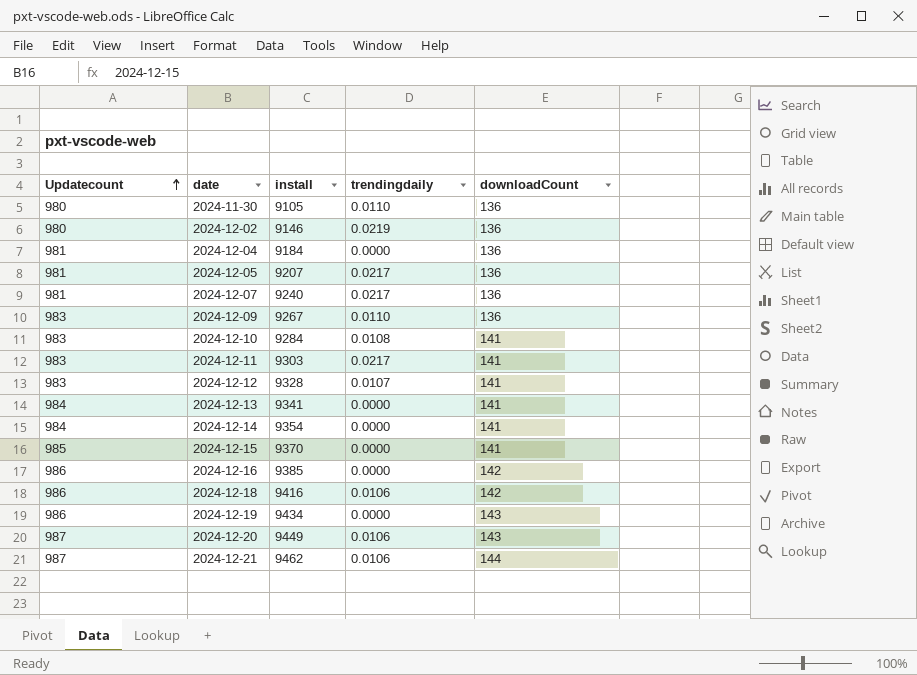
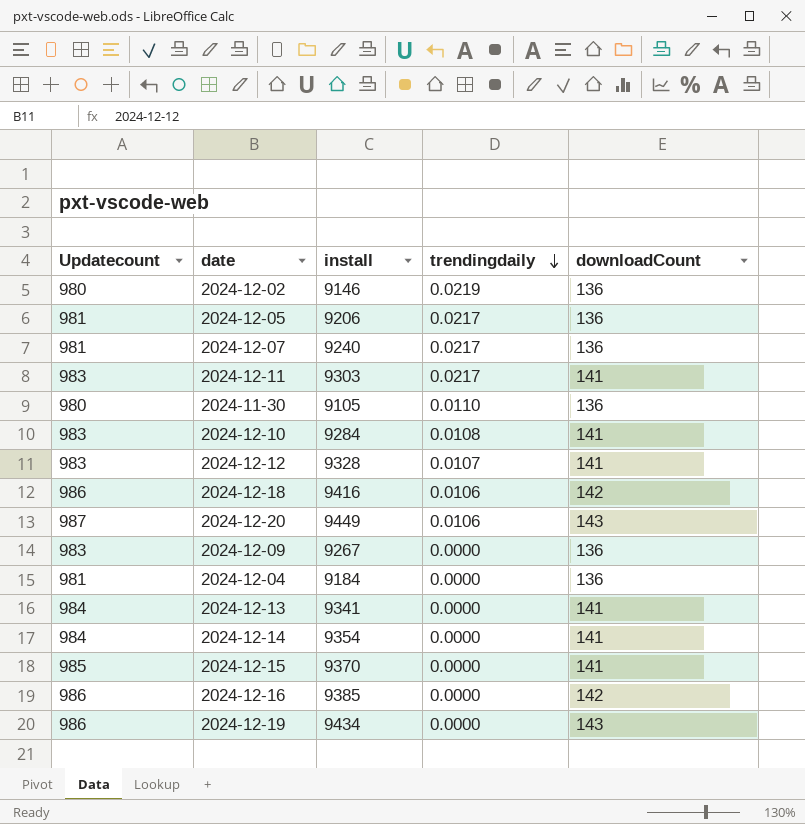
row order: Updatecount ascending -> trendingdaily descending
row 2024-12-21: 987 | 9462 | 0.0106 | 144 -> none
2024-12-05 | install: 9207 -> 9206
2024-12-09 | trendingdaily: 0.0110 -> 0.0000

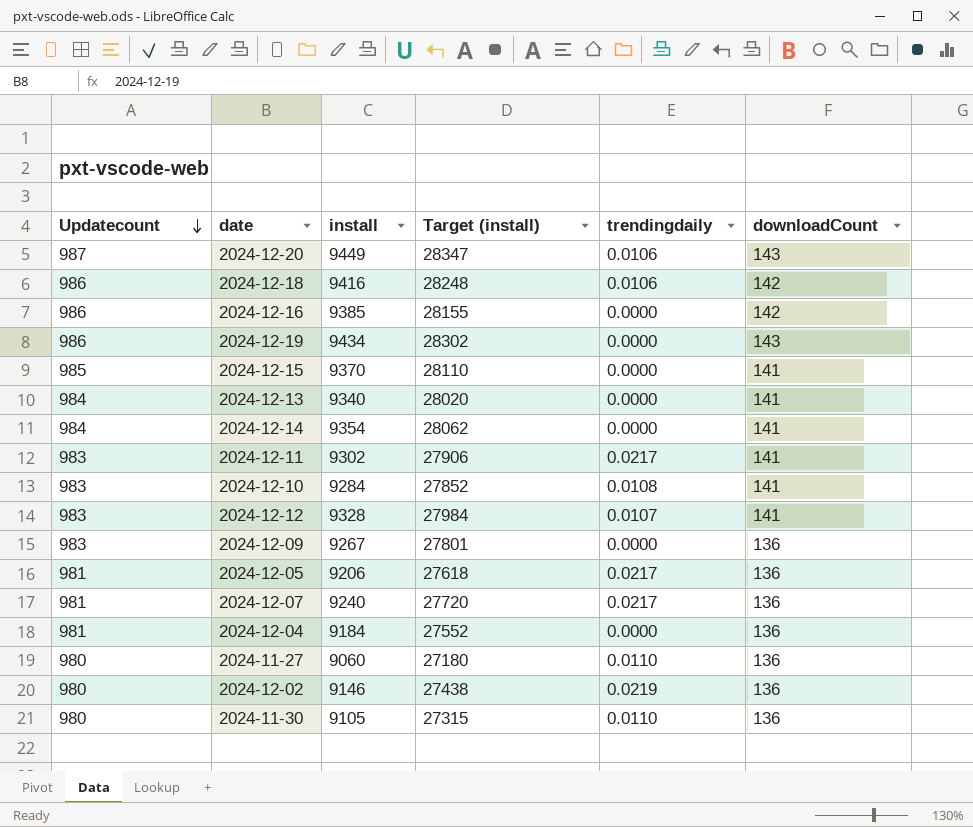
row order: trendingdaily descending -> Updatecount descending
column Target (install) | formula: none -> [install] * 3
2024-12-13 | install: 9341 -> 9340
2024-12-11 | install: 9303 -> 9302
row 2024-11-27: none -> 980 | 9060 | 27180 | 0.0110 | 136

